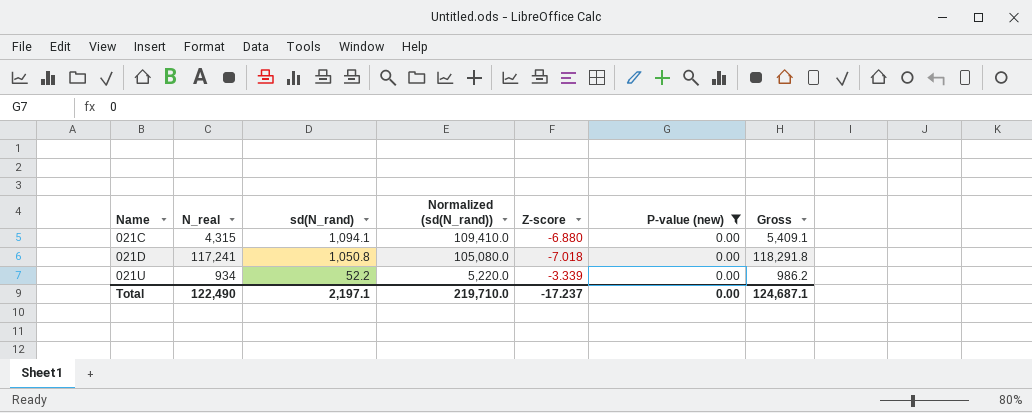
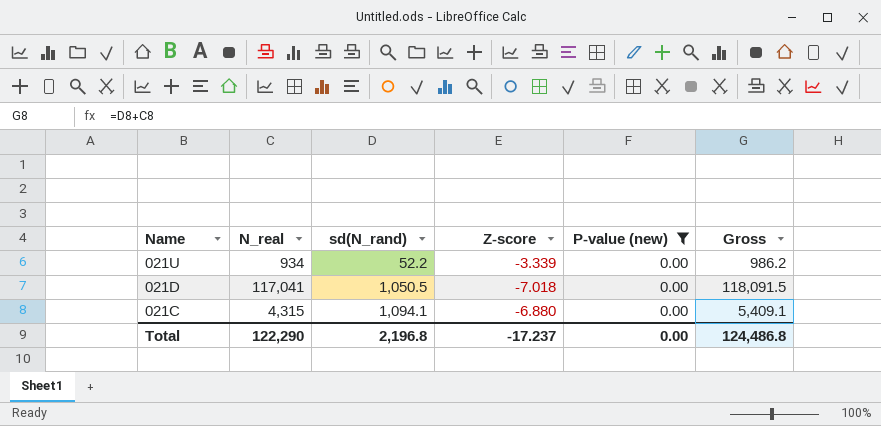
row order: Name ascending -> Name descending
column Normalized (sd(N_rand)) | formula: [sd(N_rand)] * 100 -> none
021D | N_real: 117,241 -> 117,041
021D | sd(N_rand): 1,050.8 -> 1,050.5
021D | Gross: 118,291.8 -> 118,091.5
Total | N_real: 122,490 -> 122,290
Total | sd(N_rand): 2,197.1 -> 2,196.8
Total | Gross: 124,687.1 -> 124,486.8

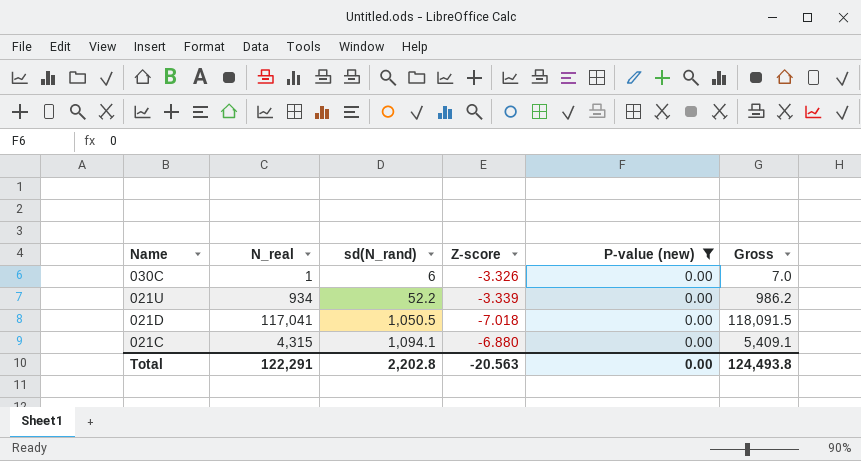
row 030C: none -> 1 | 6 | -3.326 | 0.00 | 7.0
Total | N_real: 122,290 -> 122,291
Total | sd(N_rand): 2,196.8 -> 2,202.8
Total | Z-score: -17.237 -> -20.563
Total | Gross: 124,486.8 -> 124,493.8

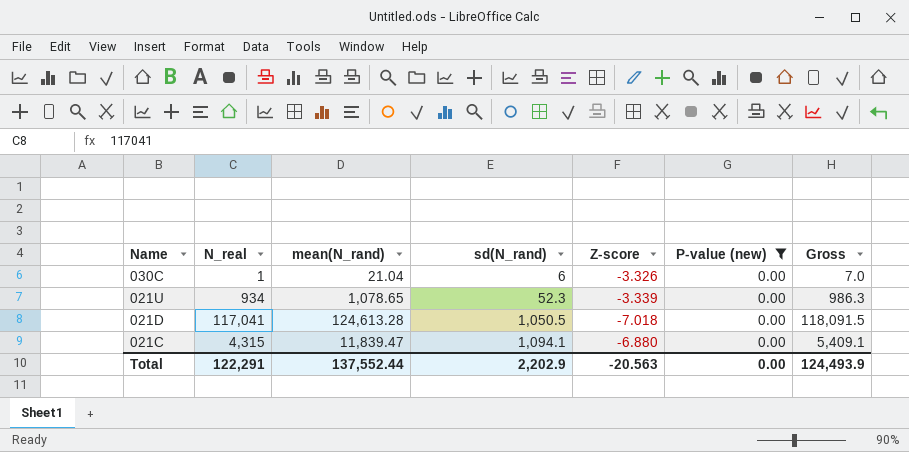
column mean(N_rand) | position: none -> 3
021U | sd(N_rand): 52.2 -> 52.3
021U | Gross: 986.2 -> 986.3
Total | sd(N_rand): 2,202.8 -> 2,202.9
Total | Gross: 124,493.8 -> 124,493.9

